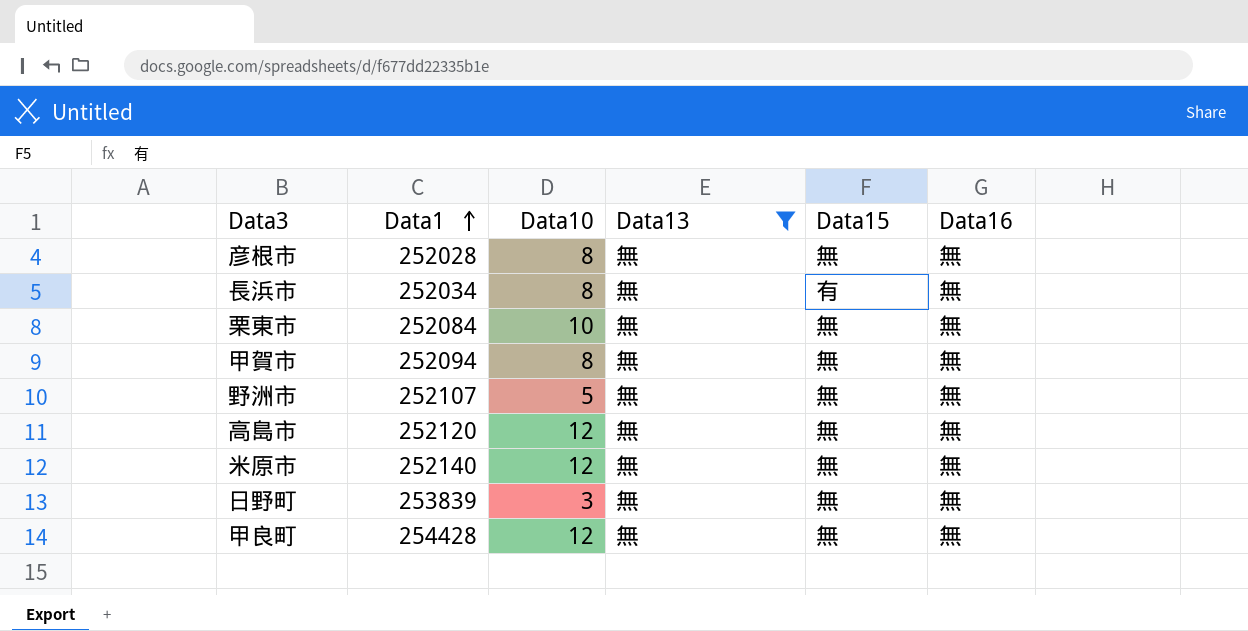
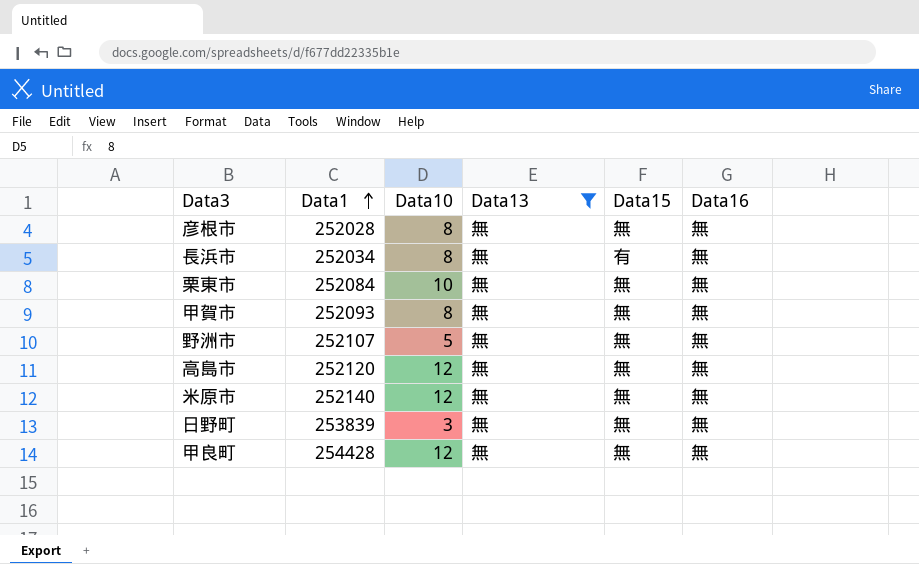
甲賀市 | Data1: 252094 -> 252093

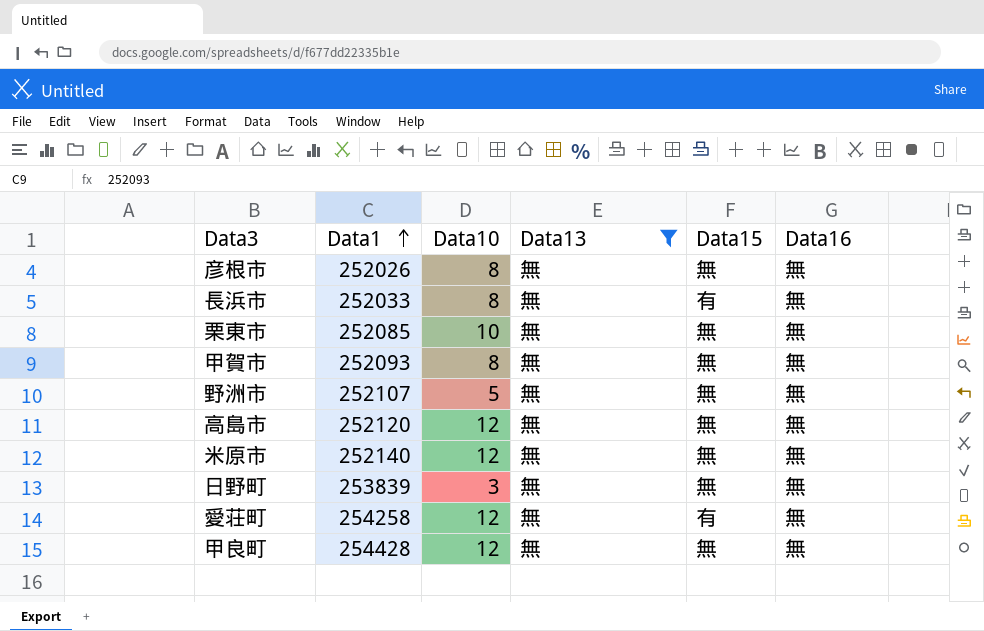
彦根市 | Data1: 252028 -> 252026
長浜市 | Data1: 252034 -> 252033
栗東市 | Data1: 252084 -> 252085
row 愛荘町: none -> 254258 | 12 | 無 | 有 | 無

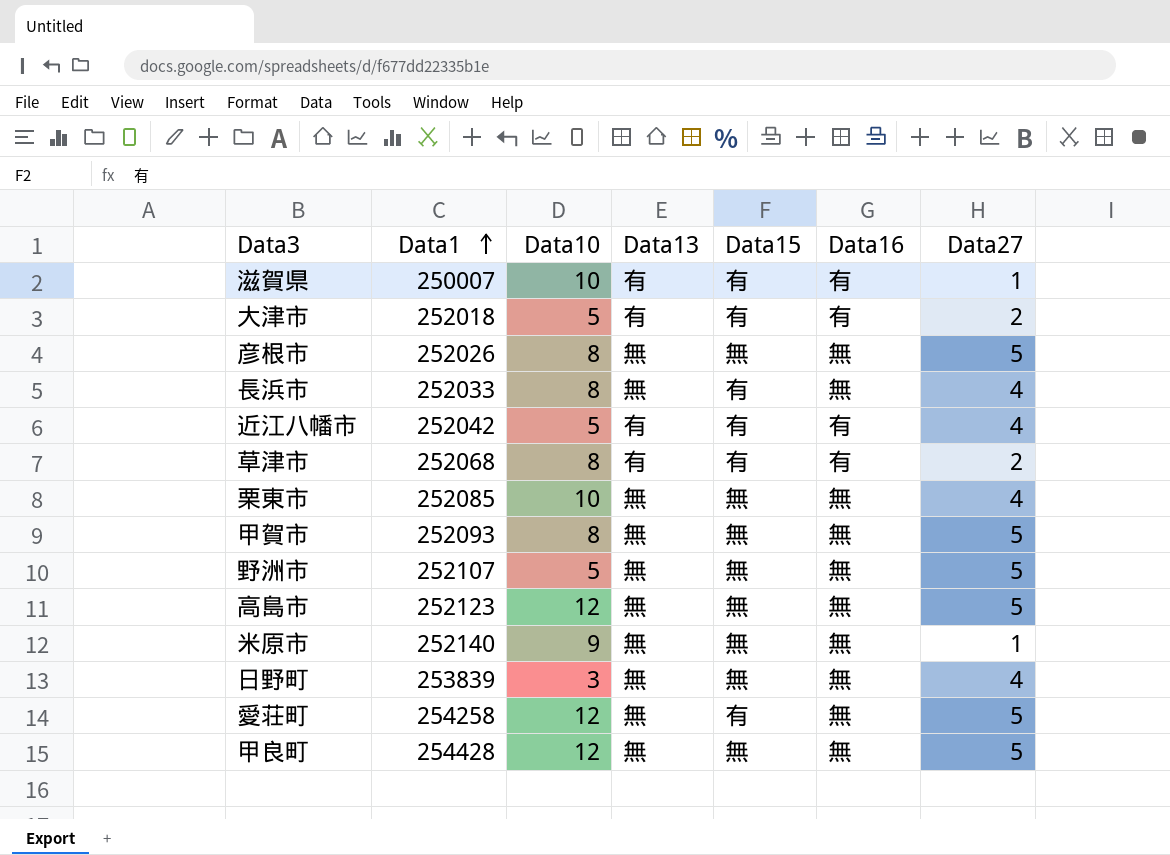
filter: Data13 = 無 -> none
column Data27 | position: none -> 7
高島市 | Data1: 252120 -> 252123
米原市 | Data10: 12 -> 9

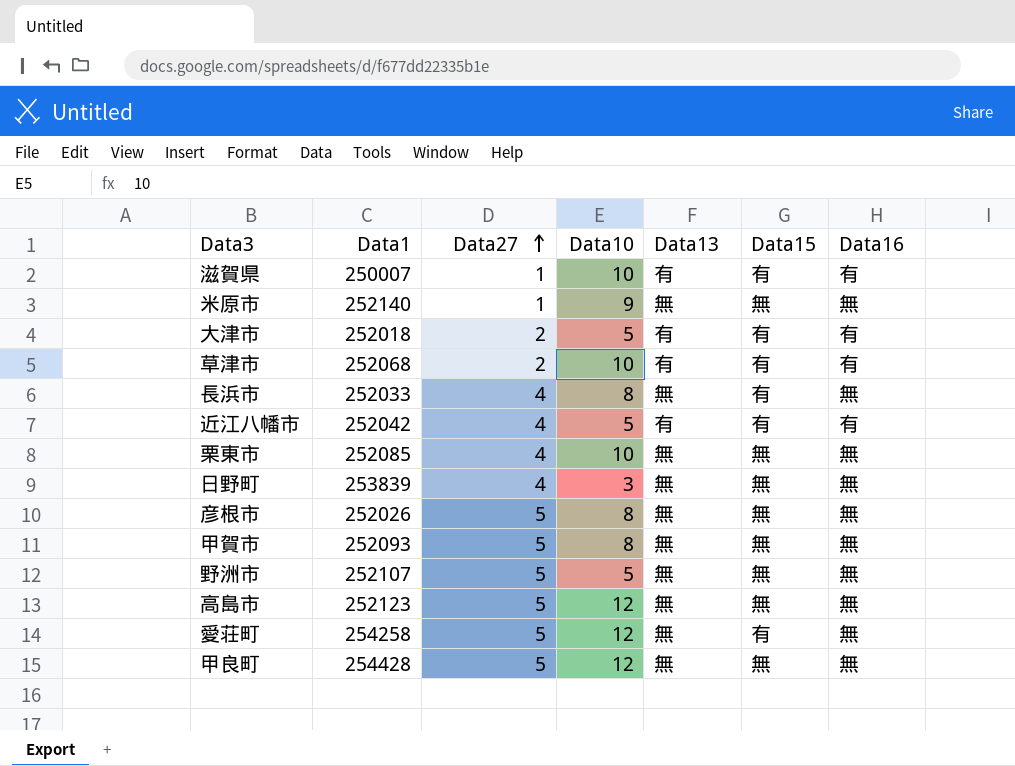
row order: Data1 ascending -> Data27 ascending
column Data27 | position: 7 -> 3
草津市 | Data10: 8 -> 10

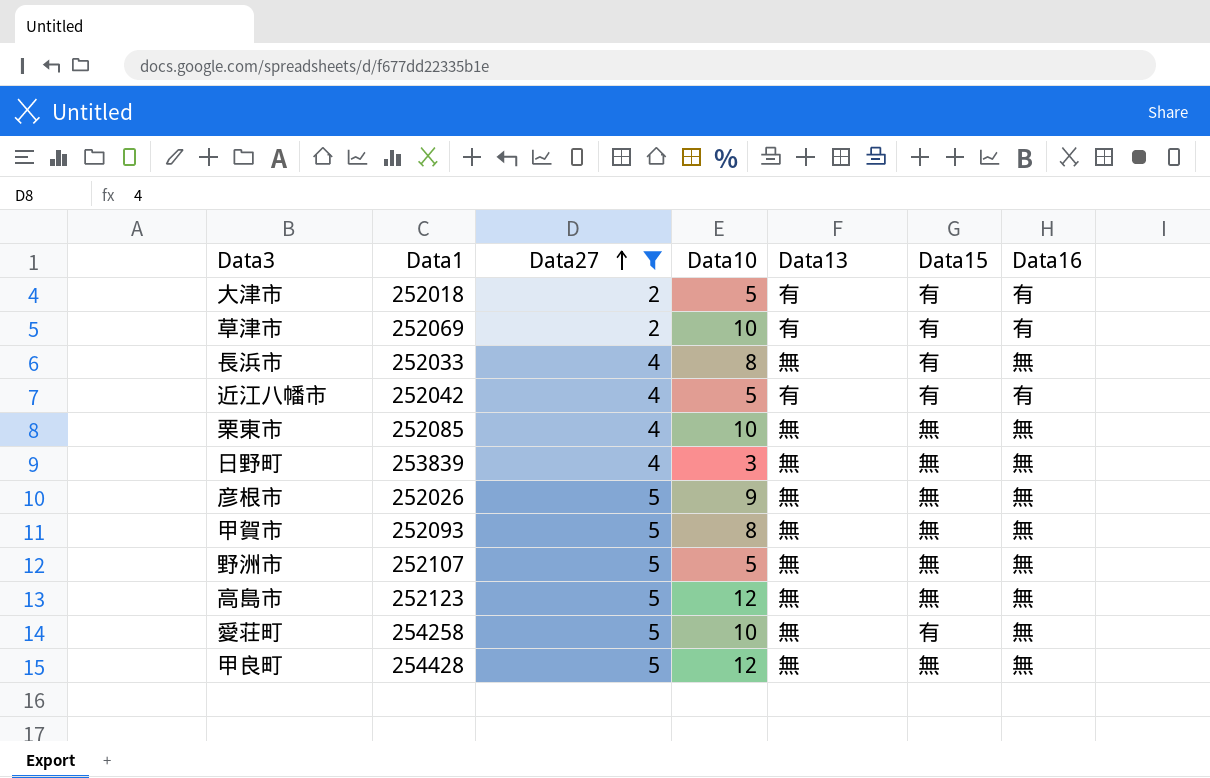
filter: none -> Data27 != 1
草津市 | Data1: 252068 -> 252069
彦根市 | Data10: 8 -> 9
愛荘町 | Data10: 12 -> 10

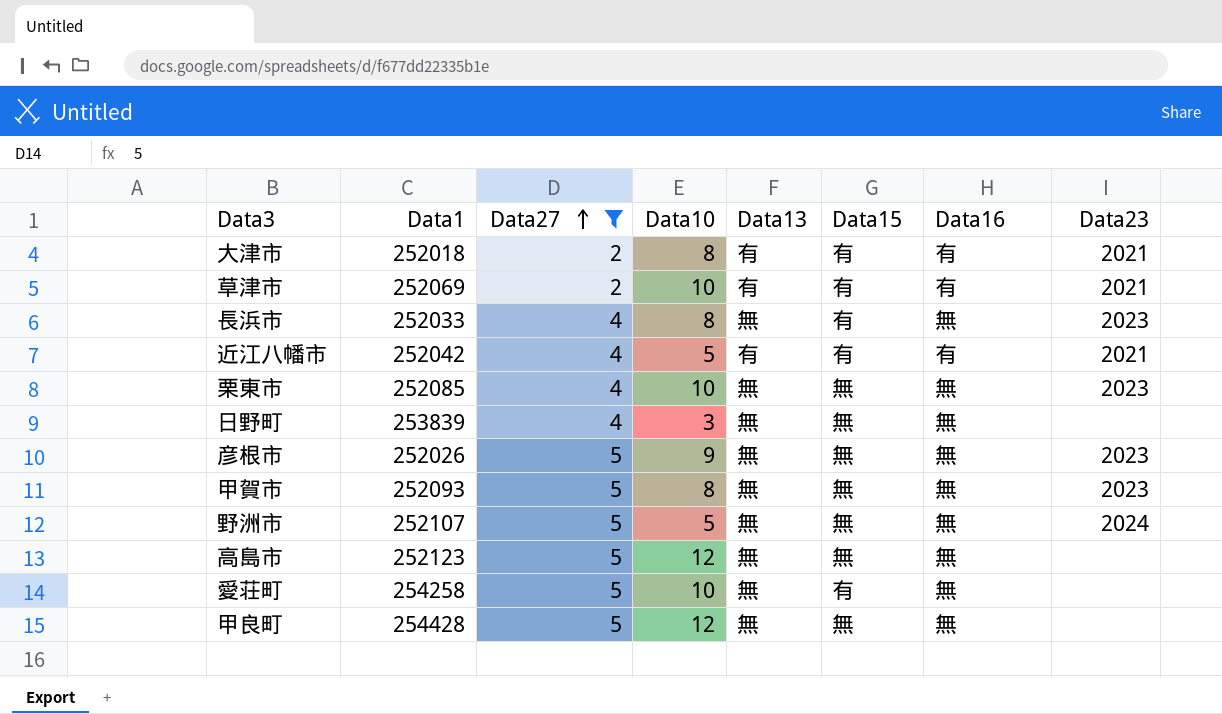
column Data23 | position: none -> 8
大津市 | Data10: 5 -> 8

